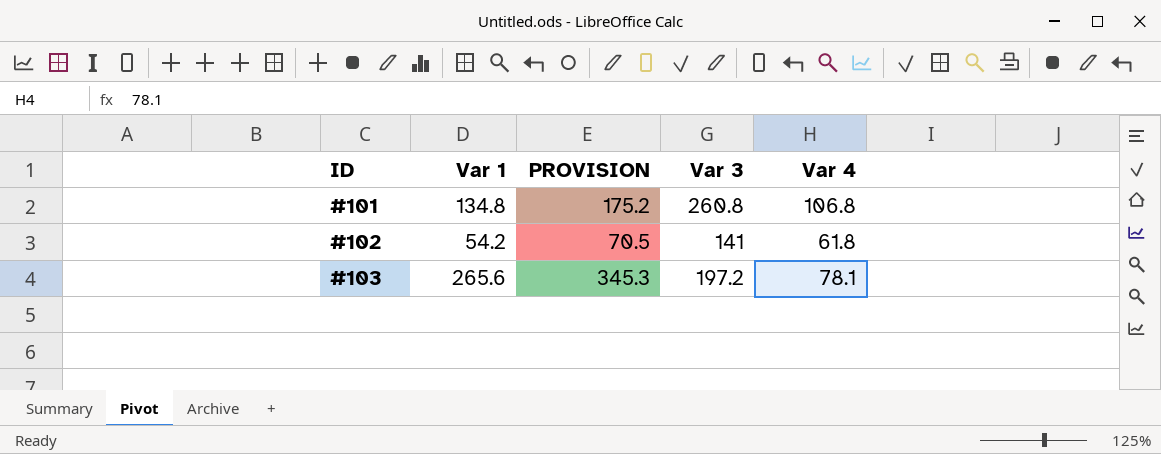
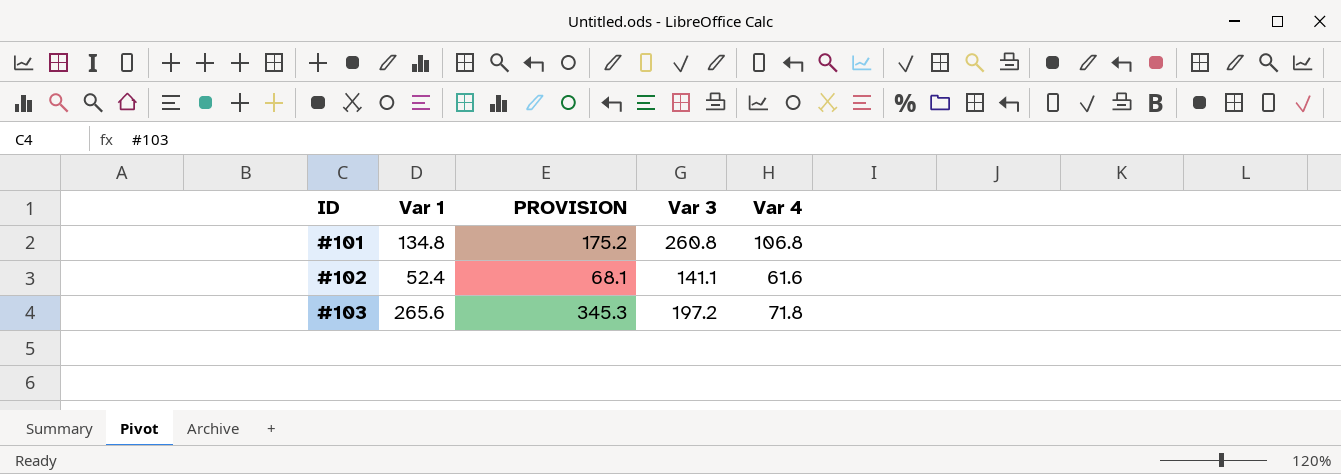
#102 | Var 1: 54.2 -> 52.4
#102 | PROVISION: 70.5 -> 68.1
#102 | Var 3: 141 -> 141.1
#102 | Var 4: 61.8 -> 61.6
#103 | Var 4: 78.1 -> 71.8

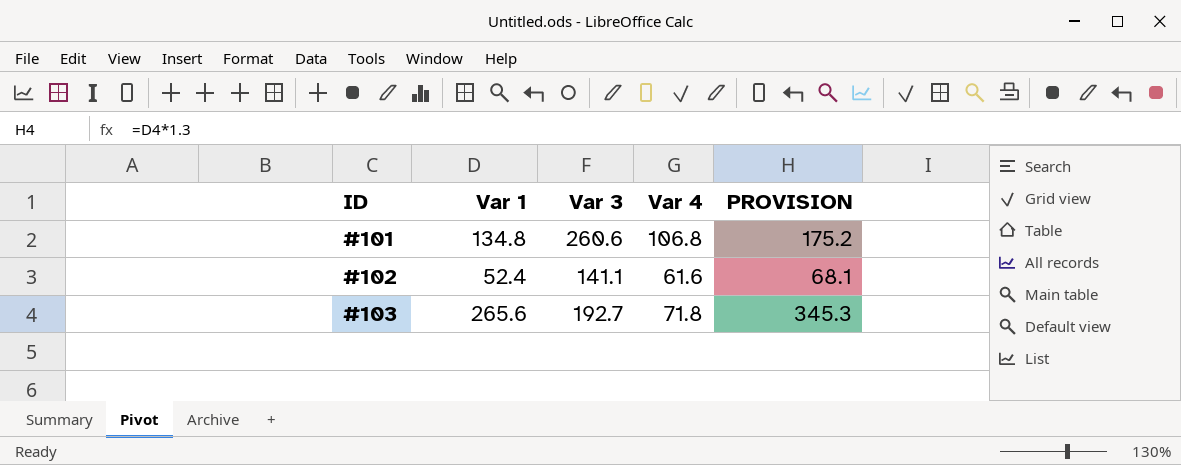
column PROVISION | position: 3 -> 5
#101 | Var 3: 260.8 -> 260.6
#103 | Var 3: 197.2 -> 192.7

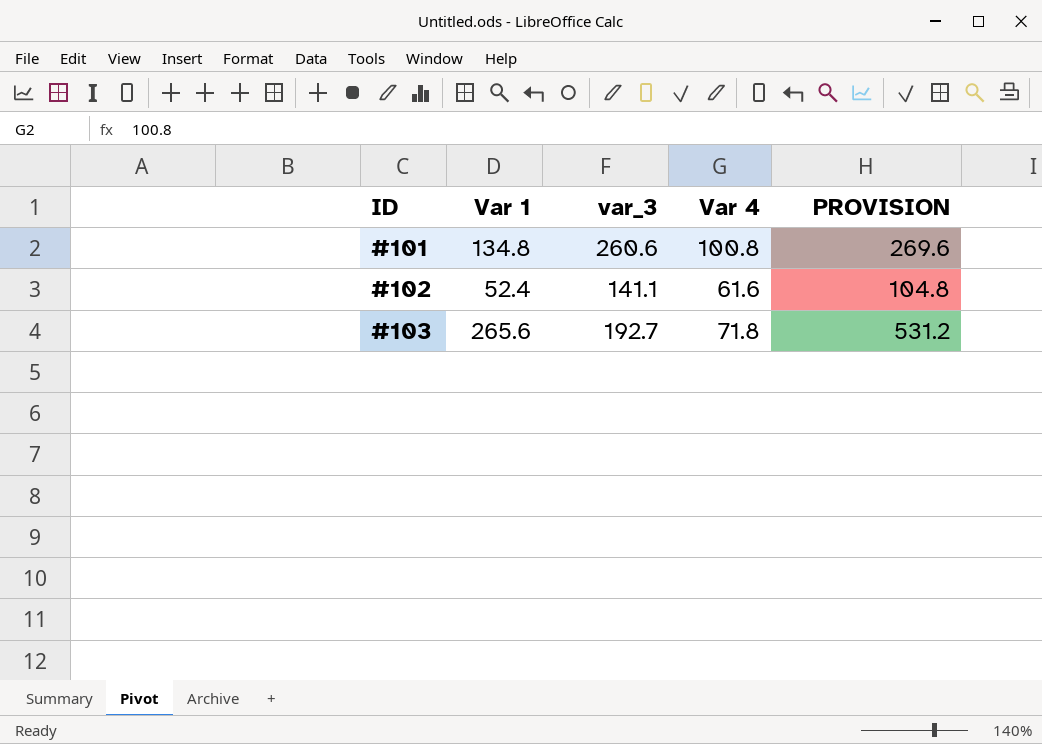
column name: Var 3 -> var_3
column PROVISION | formula: [Var 1] * 1.3 -> [Var 1] * 2
#101 | Var 4: 106.8 -> 100.8

